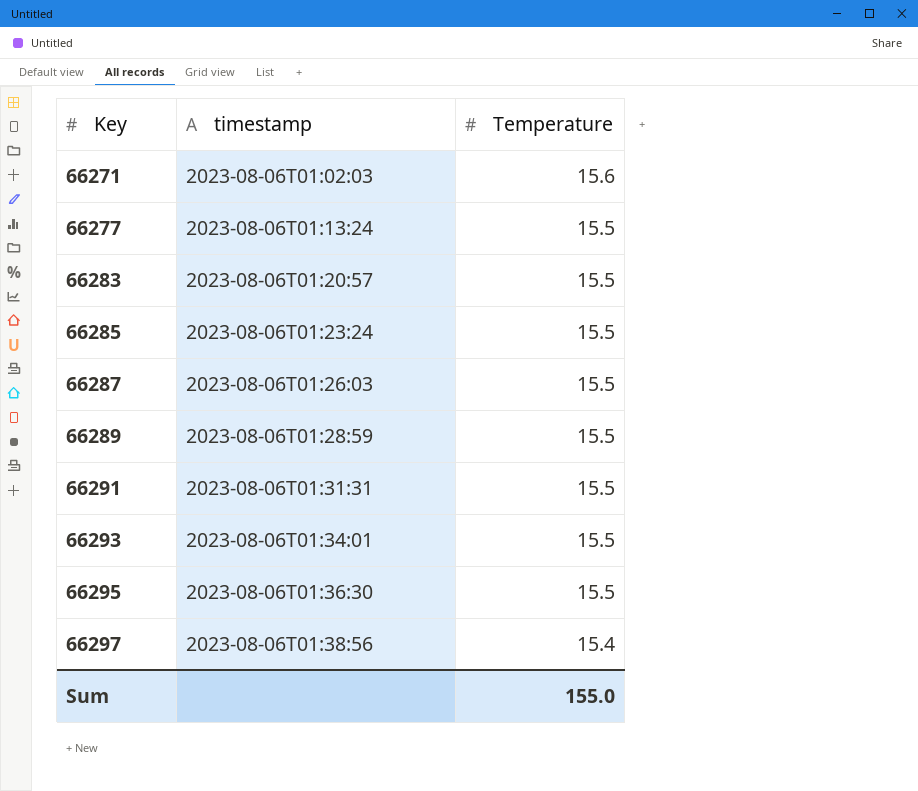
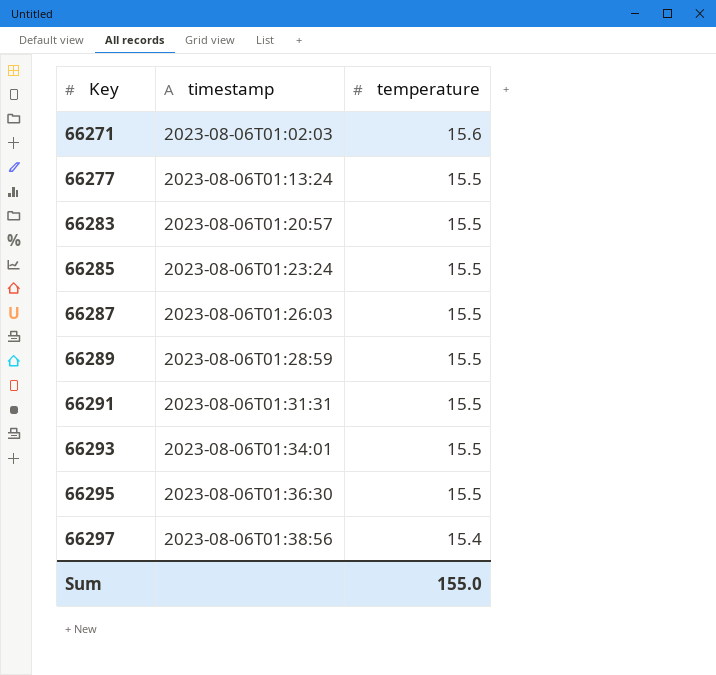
column name: Temperature -> temperature

